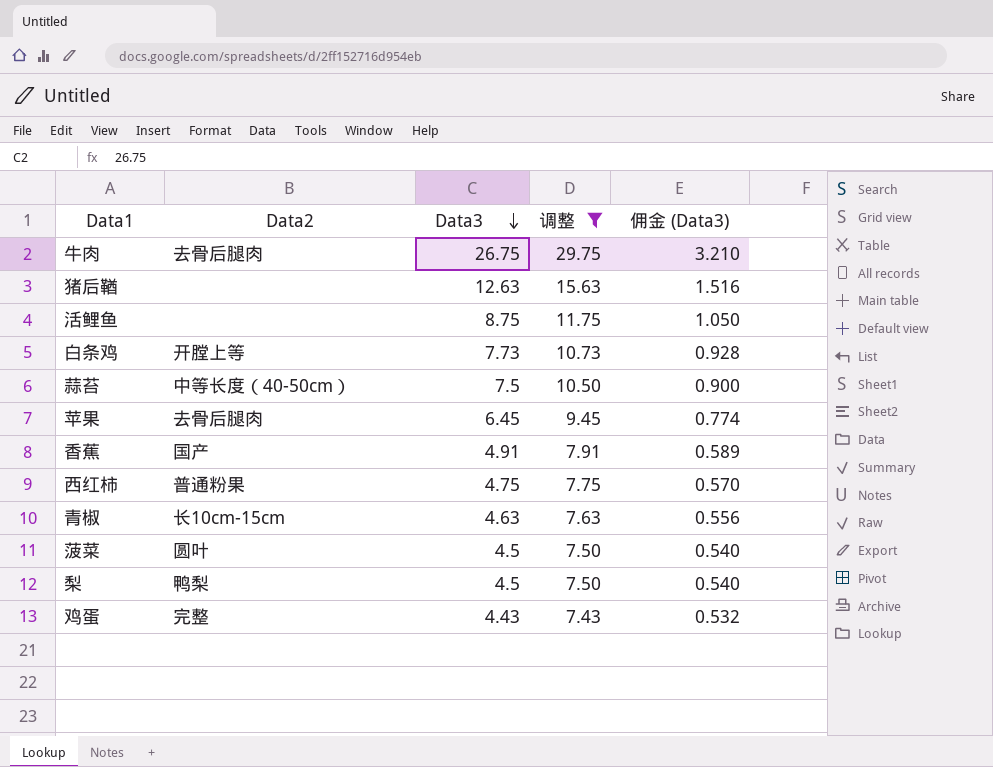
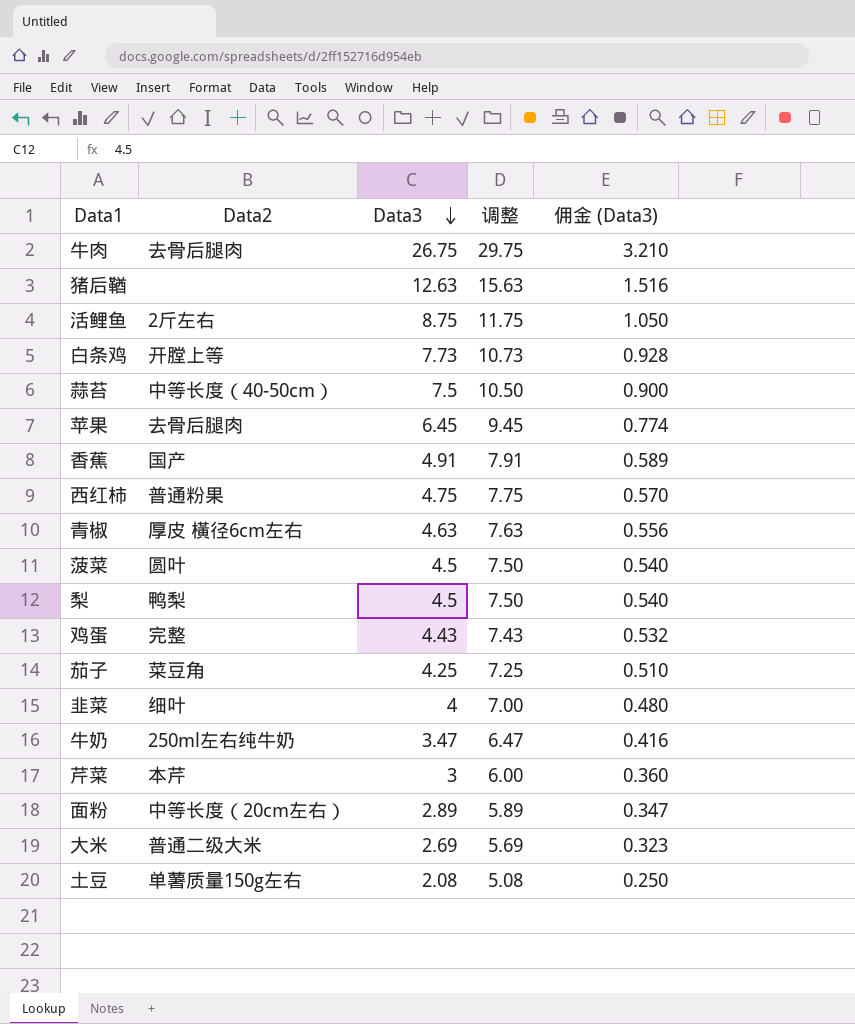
filter: 调整 >= 7.43 -> none
活鲤鱼 | Data2: none -> 2斤左右
青椒 | Data2: 长10cm-15cm -> 厚皮 橫径6cm左右

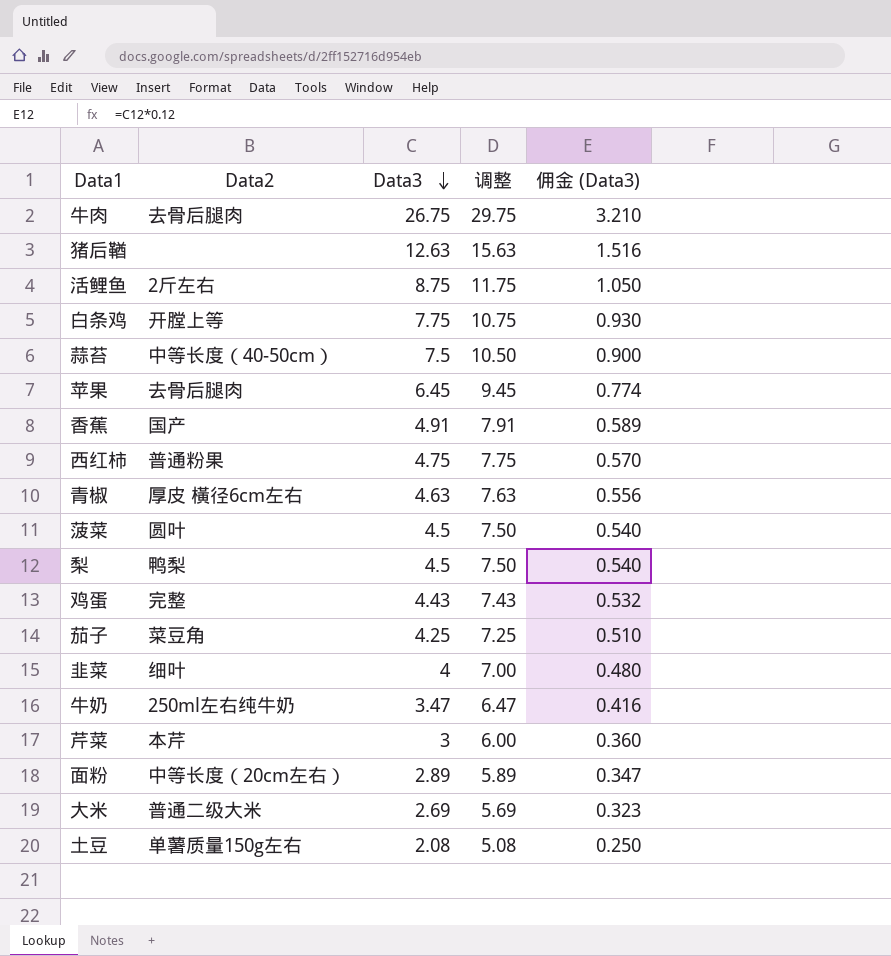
白条鸡 | Data3: 7.73 -> 7.75
白条鸡 | 调整: 10.73 -> 10.75
白条鸡 | 佣金 (Data3): 0.928 -> 0.930

